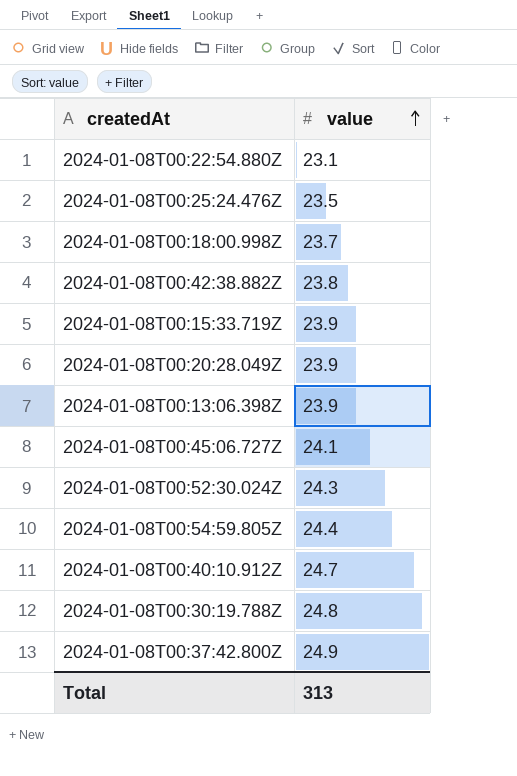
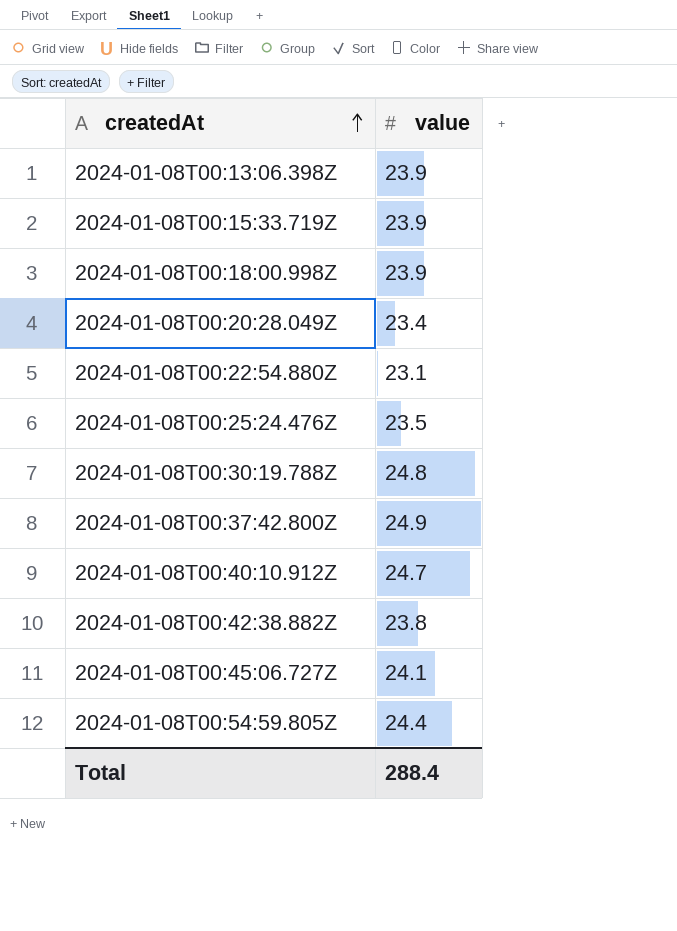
row order: value ascending -> createdAt ascending
row 2024-01-08T00:52:30.024Z: 24.3 -> none
2024-01-08T00:18:00.998Z | value: 23.7 -> 23.9
2024-01-08T00:20:28.049Z | value: 23.9 -> 23.4
Total | value: 313 -> 288.4

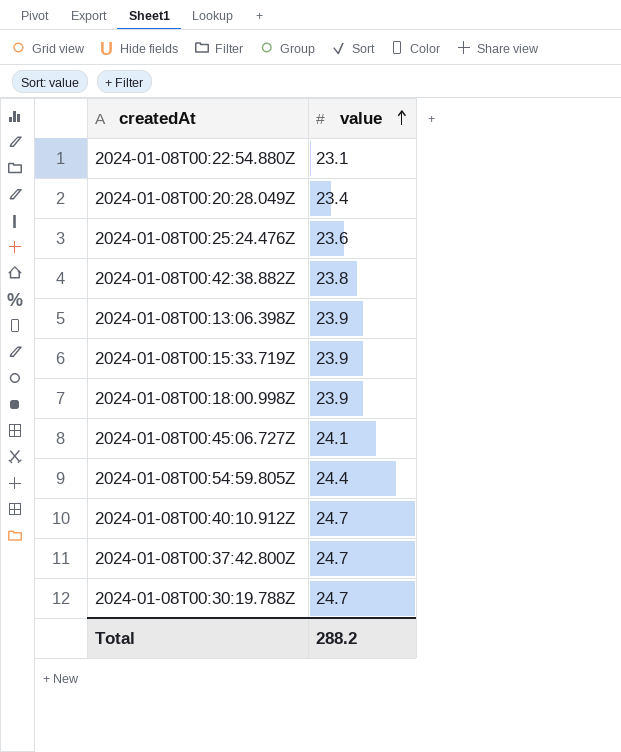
row order: createdAt ascending -> value ascending
2024-01-08T00:25:24.476Z | value: 23.5 -> 23.6
2024-01-08T00:37:42.800Z | value: 24.9 -> 24.7
2024-01-08T00:30:19.788Z | value: 24.8 -> 24.7
Total | value: 288.4 -> 288.2

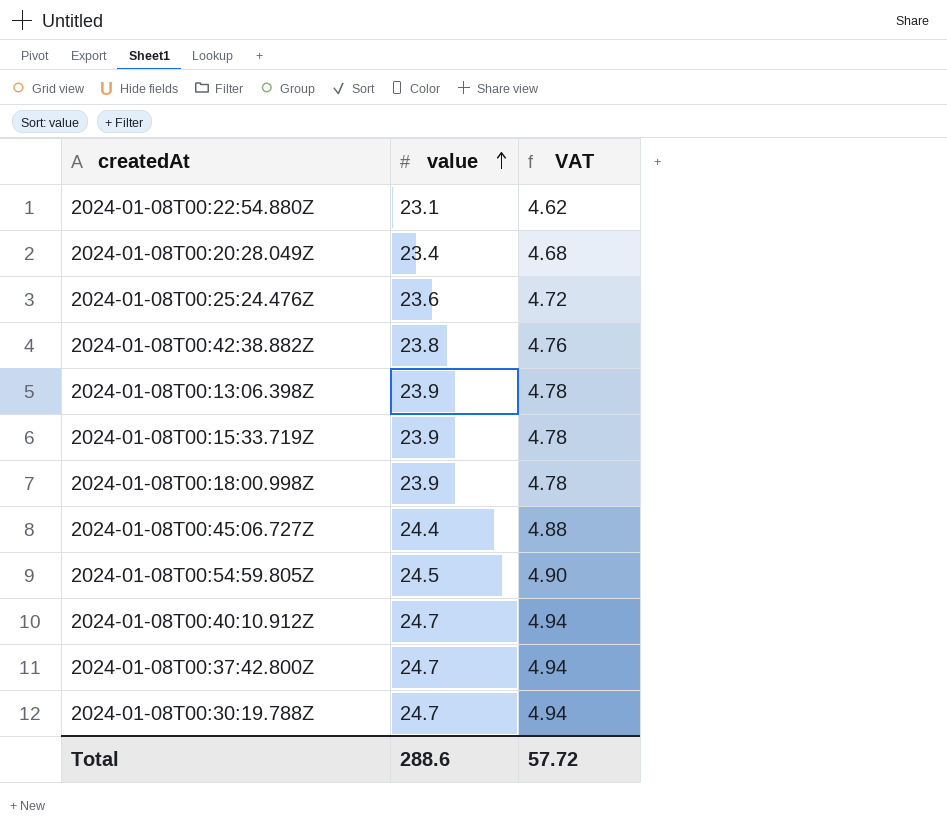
column VAT | formula: none -> [value] * 0.2
2024-01-08T00:45:06.727Z | value: 24.1 -> 24.4
2024-01-08T00:54:59.805Z | value: 24.4 -> 24.5
Total | value: 288.2 -> 288.6

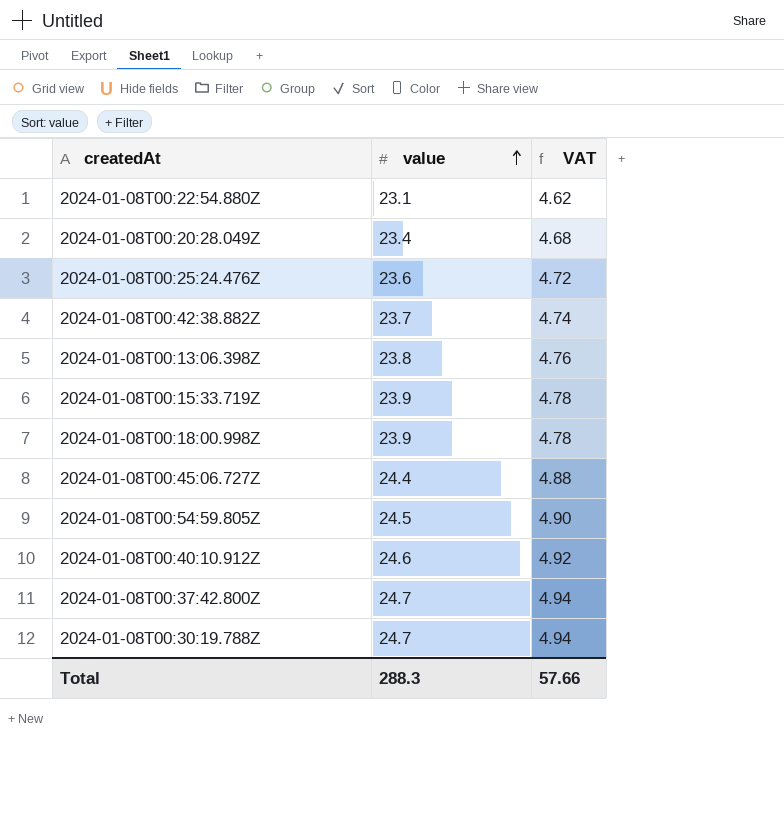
2024-01-08T00:42:38.882Z | value: 23.8 -> 23.7
2024-01-08T00:42:38.882Z | VAT: 4.76 -> 4.74
2024-01-08T00:13:06.398Z | value: 23.9 -> 23.8
2024-01-08T00:13:06.398Z | VAT: 4.78 -> 4.76
2024-01-08T00:40:10.912Z | value: 24.7 -> 24.6
2024-01-08T00:40:10.912Z | VAT: 4.94 -> 4.92
Total | value: 288.6 -> 288.3
Total | VAT: 57.72 -> 57.66

